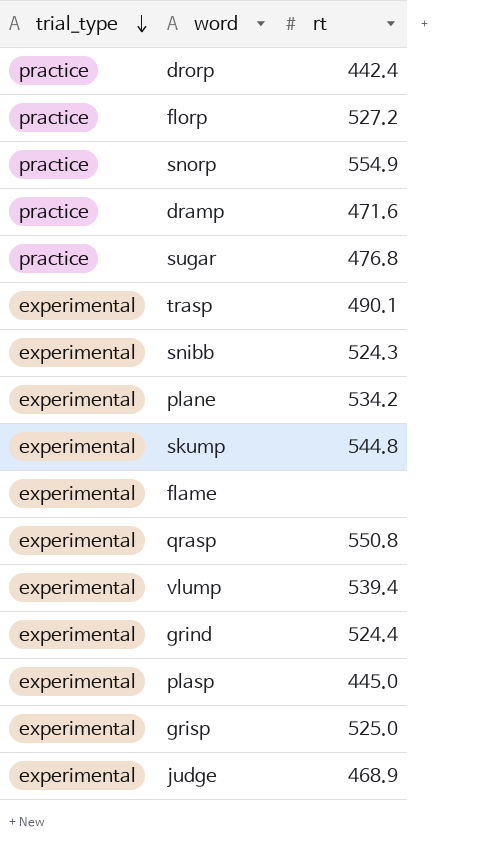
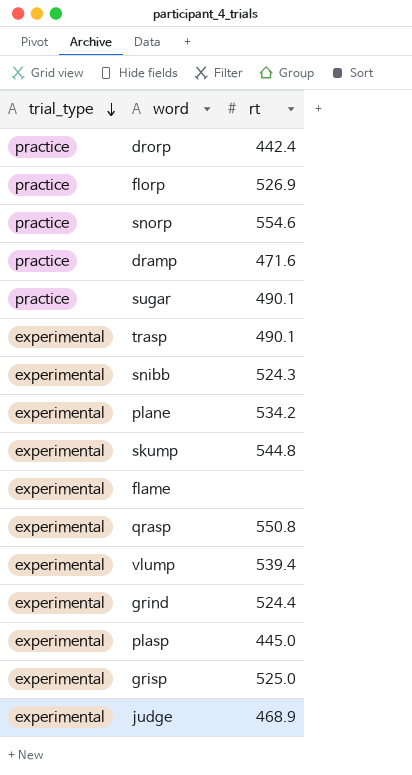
florp | rt: 527.2 -> 526.9
snorp | rt: 554.9 -> 554.6
sugar | rt: 476.8 -> 490.1

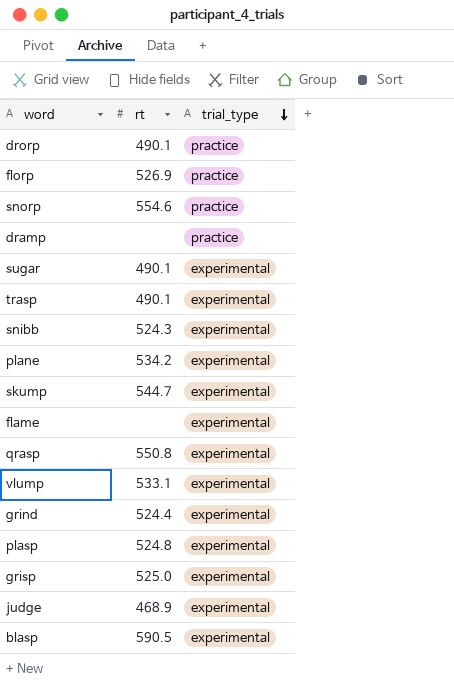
column trial_type | position: 1 -> 3
drorp | rt: 442.4 -> 490.1
dramp | rt: 471.6 -> none
sugar | trial_type: practice -> experimental
skump | rt: 544.8 -> 544.7
vlump | rt: 539.4 -> 533.1
plasp | rt: 445.0 -> 524.8
row blasp: none -> 590.5 | experimental

